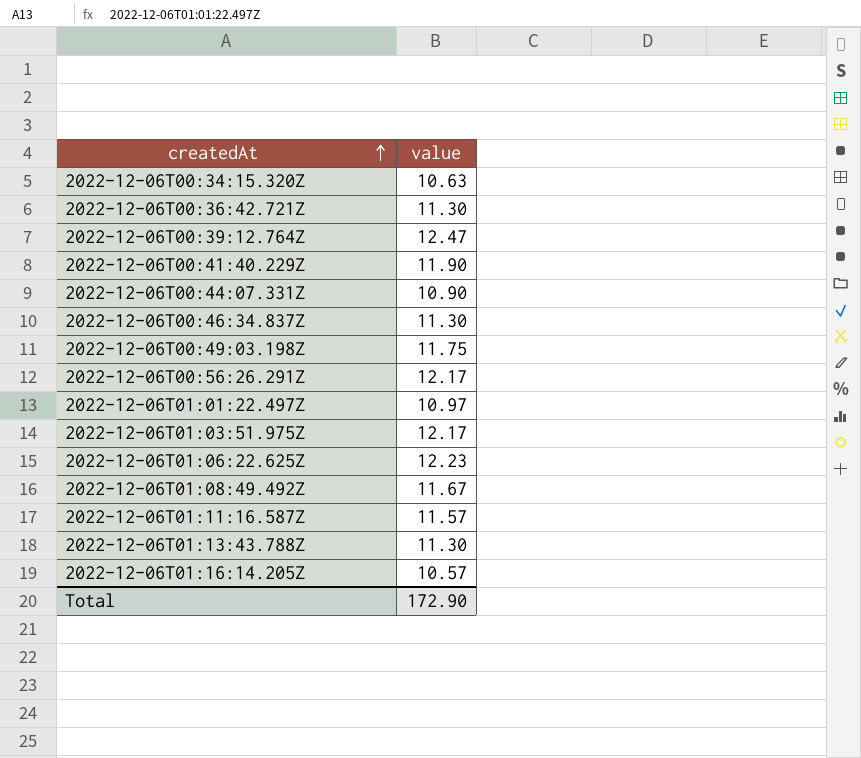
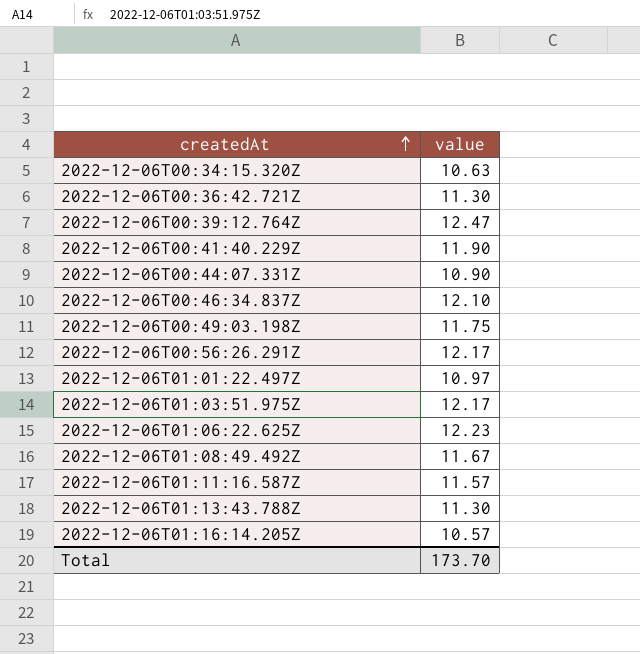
2022-12-06T00:46:34.837Z | value: 11.30 -> 12.10
Total | value: 172.90 -> 173.70

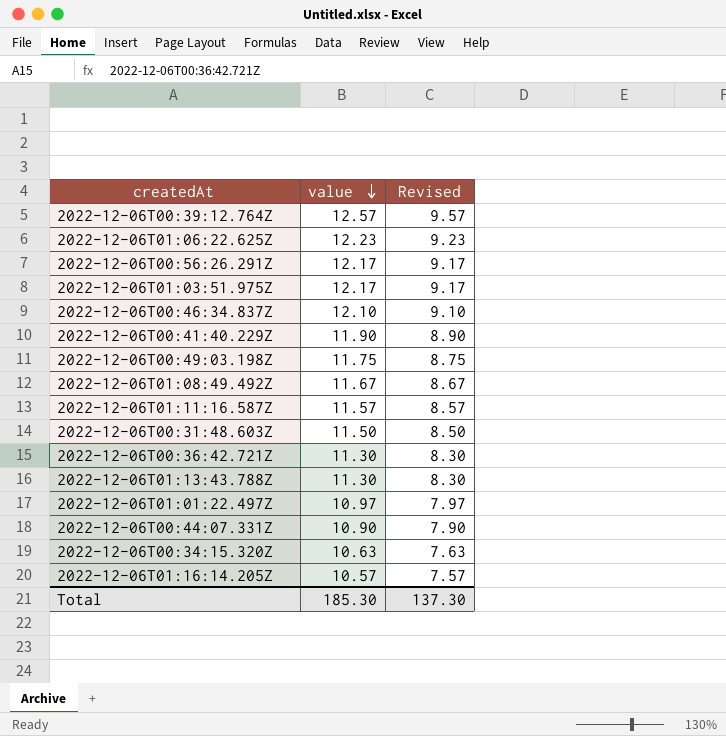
row order: createdAt ascending -> value descending
column Revised | formula: none -> [value] - 3
2022-12-06T00:39:12.764Z | value: 12.47 -> 12.57
row 2022-12-06T00:31:48.603Z: none -> 11.50 | 8.50
Total | value: 173.70 -> 185.30

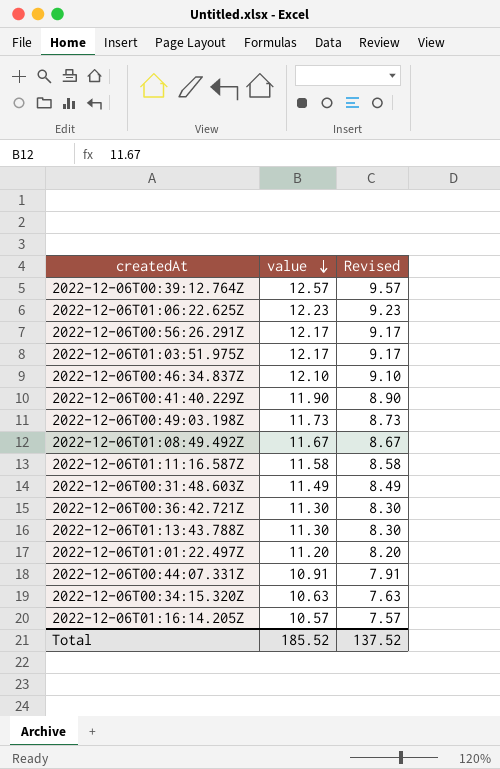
2022-12-06T00:49:03.198Z | value: 11.75 -> 11.73
2022-12-06T00:49:03.198Z | Revised: 8.75 -> 8.73
2022-12-06T01:11:16.587Z | value: 11.57 -> 11.58
2022-12-06T01:11:16.587Z | Revised: 8.57 -> 8.58
2022-12-06T00:31:48.603Z | value: 11.50 -> 11.49
2022-12-06T00:31:48.603Z | Revised: 8.50 -> 8.49
2022-12-06T01:01:22.497Z | value: 10.97 -> 11.20
2022-12-06T01:01:22.497Z | Revised: 7.97 -> 8.20
2022-12-06T00:44:07.331Z | value: 10.90 -> 10.91
2022-12-06T00:44:07.331Z | Revised: 7.90 -> 7.91
Total | value: 185.30 -> 185.52
Total | Revised: 137.30 -> 137.52

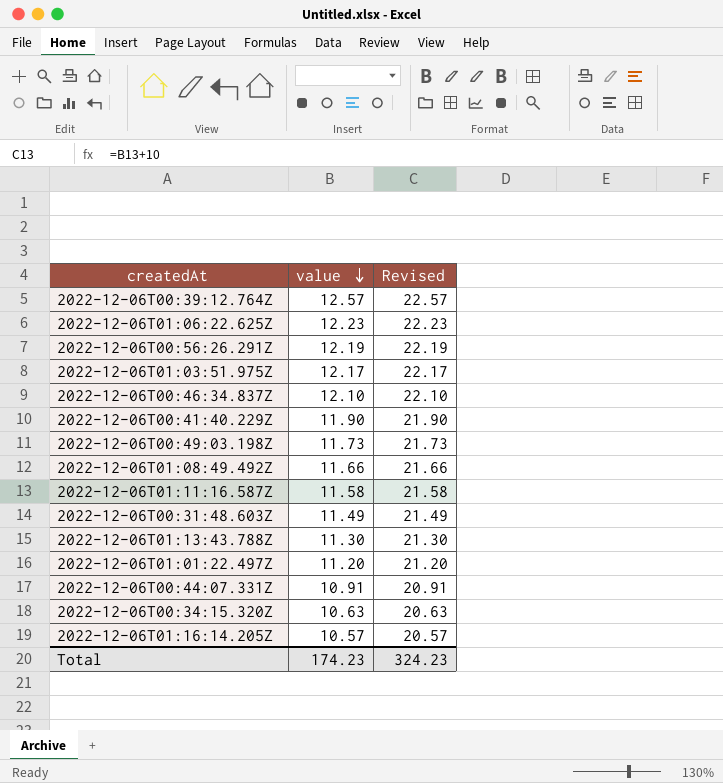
column Revised | formula: [value] - 3 -> [value] + 10
row 2022-12-06T00:36:42.721Z: 11.30 | 8.30 -> none
2022-12-06T00:56:26.291Z | value: 12.17 -> 12.19
2022-12-06T01:08:49.492Z | value: 11.67 -> 11.66
Total | value: 185.52 -> 174.23
Total | Revised: 137.52 -> 324.23

